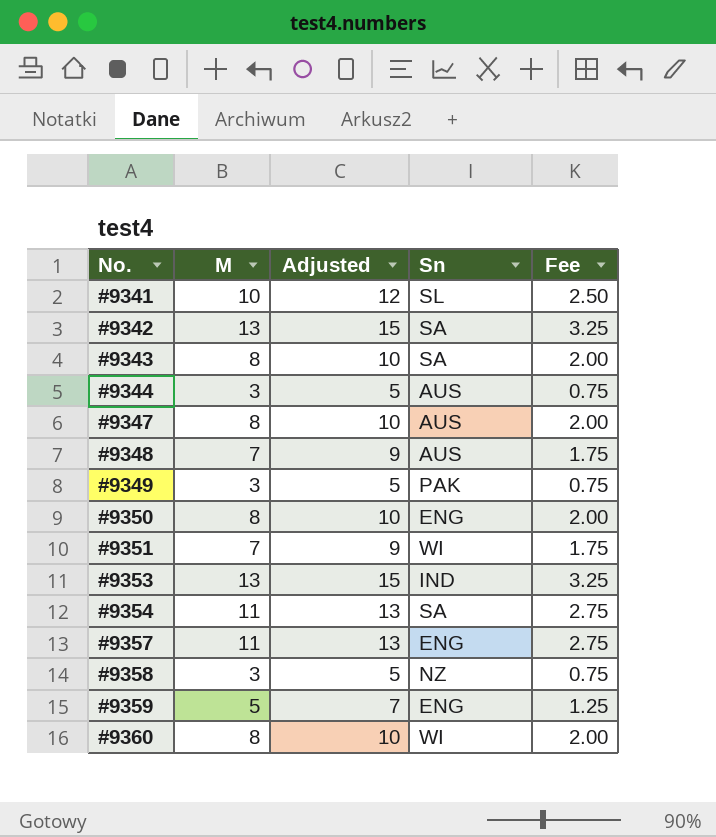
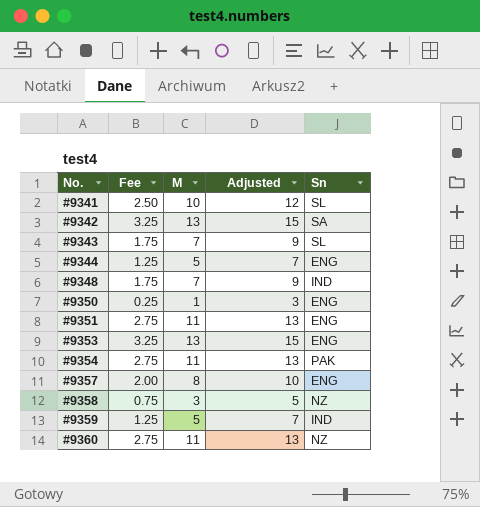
column Fee | position: 5 -> 2
row #9347: 8 | 10 | AUS | 2.00 -> none
row #9349: 3 | 5 | PAK | 0.75 -> none
#9343 | Fee: 2.00 -> 1.75
#9343 | M: 8 -> 7
#9343 | Adjusted: 10 -> 9
#9343 | Sn: SA -> SL
#9344 | Fee: 0.75 -> 1.25
#9344 | M: 3 -> 5
#9344 | Adjusted: 5 -> 7
#9344 | Sn: AUS -> ENG
#9348 | Sn: AUS -> IND
#9350 | Fee: 2.00 -> 0.25
#9350 | M: 8 -> 1
#9350 | Adjusted: 10 -> 3
#9351 | Fee: 1.75 -> 2.75
#9351 | M: 7 -> 11
#9351 | Adjusted: 9 -> 13
#9351 | Sn: WI -> ENG
#9353 | Sn: IND -> ENG
#9354 | Sn: SA -> PAK
#9357 | Fee: 2.75 -> 2.00
#9357 | M: 11 -> 8
#9357 | Adjusted: 13 -> 10
#9359 | Sn: ENG -> IND
#9360 | Fee: 2.00 -> 2.75
#9360 | M: 8 -> 11
#9360 | Adjusted: 10 -> 13
#9360 | Sn: WI -> NZ

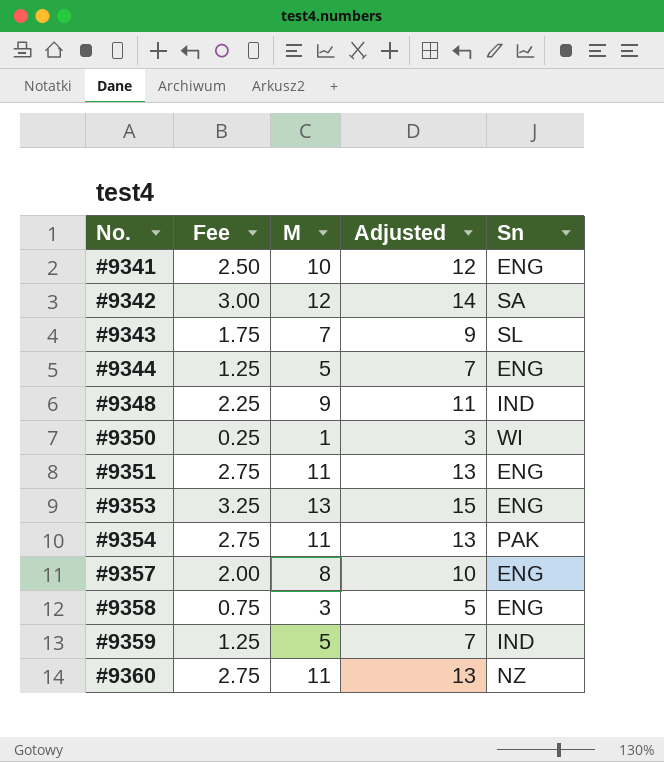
#9341 | Sn: SL -> ENG
#9342 | Fee: 3.25 -> 3.00
#9342 | M: 13 -> 12
#9342 | Adjusted: 15 -> 14
#9348 | Fee: 1.75 -> 2.25
#9348 | M: 7 -> 9
#9348 | Adjusted: 9 -> 11
#9350 | Sn: ENG -> WI
#9358 | Sn: NZ -> ENG

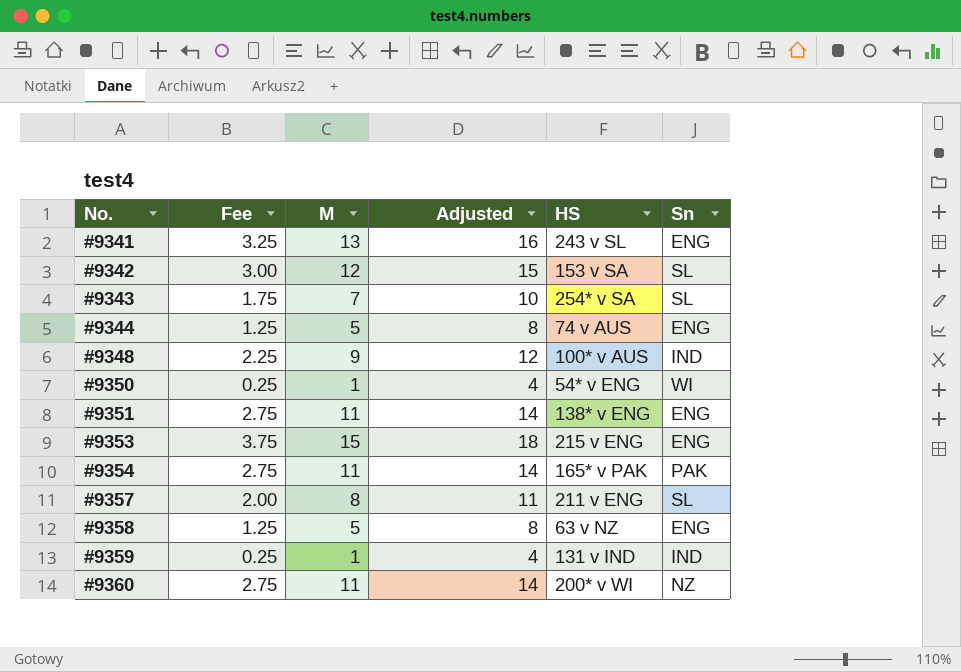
column Adjusted | formula: [M] + 2 -> [M] + 3
column HS | position: none -> 5
#9341 | Fee: 2.50 -> 3.25
#9341 | M: 10 -> 13
#9342 | Sn: SA -> SL
#9353 | Fee: 3.25 -> 3.75
#9353 | M: 13 -> 15
#9357 | Sn: ENG -> SL
#9358 | Fee: 0.75 -> 1.25
#9358 | M: 3 -> 5
#9359 | Fee: 1.25 -> 0.25
#9359 | M: 5 -> 1

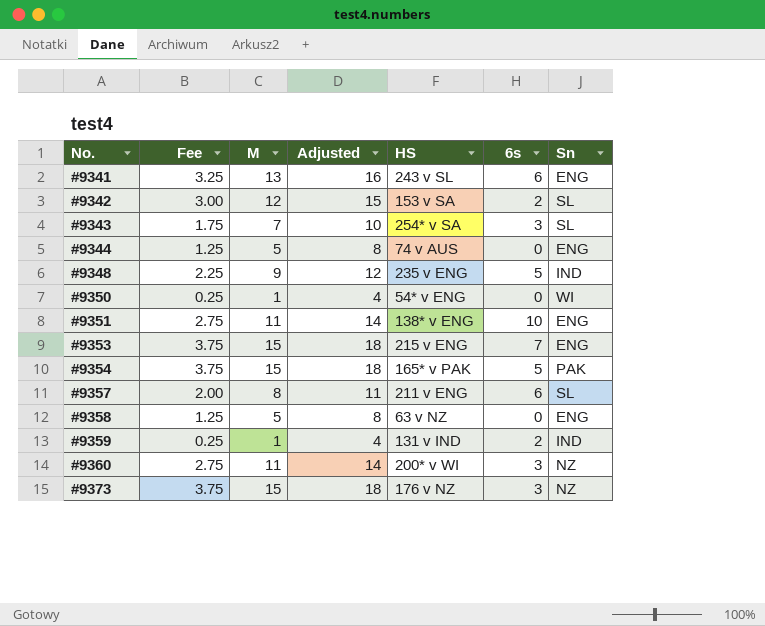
column 6s | position: none -> 6
#9348 | HS: 100* v AUS -> 235 v ENG
#9354 | Fee: 2.75 -> 3.75
#9354 | M: 11 -> 15
#9354 | Adjusted: 14 -> 18
row #9373: none -> 3.75 | 15 | 18 | 176 v NZ | 3 | NZ

